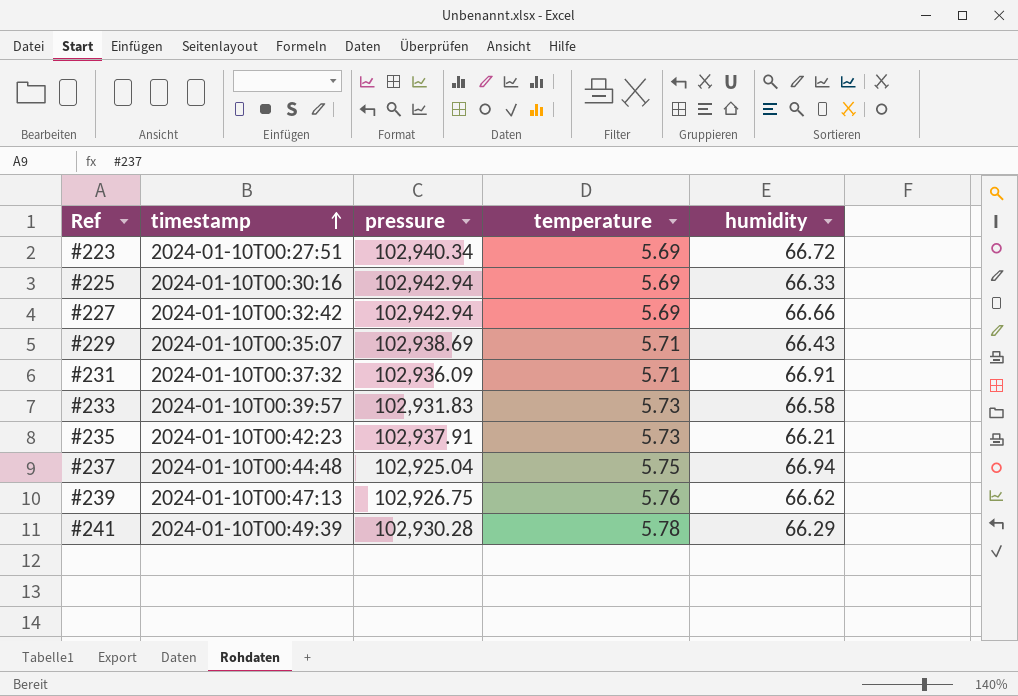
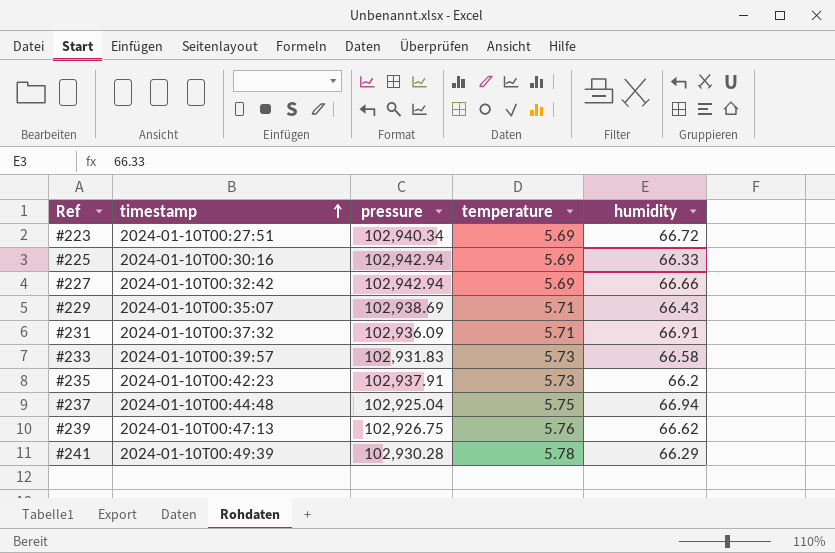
#235 | humidity: 66.21 -> 66.2

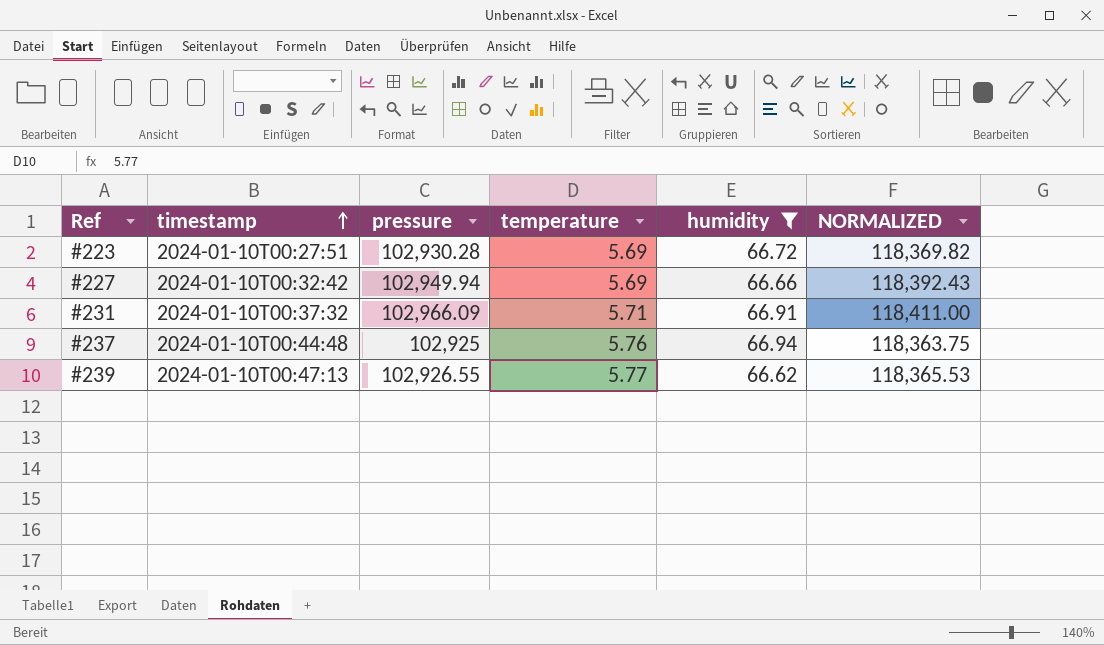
filter: none -> humidity >= 66.62
column NORMALIZED | formula: none -> [pressure] * 1.15
#223 | pressure: 102,940.34 -> 102,930.28
#227 | pressure: 102,942.94 -> 102,949.94
#231 | pressure: 102,936.09 -> 102,966.09
#237 | pressure: 102,925.04 -> 102,925
#237 | temperature: 5.75 -> 5.76
#239 | pressure: 102,926.75 -> 102,926.55
#239 | temperature: 5.76 -> 5.77

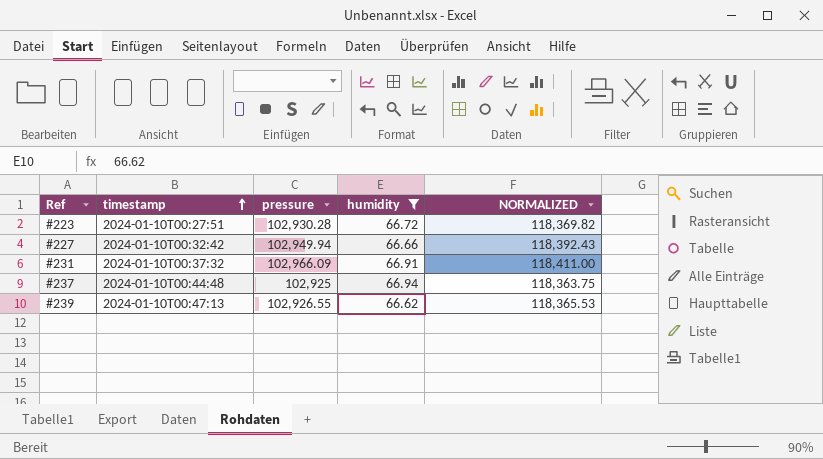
column temperature | position: 4 -> none

